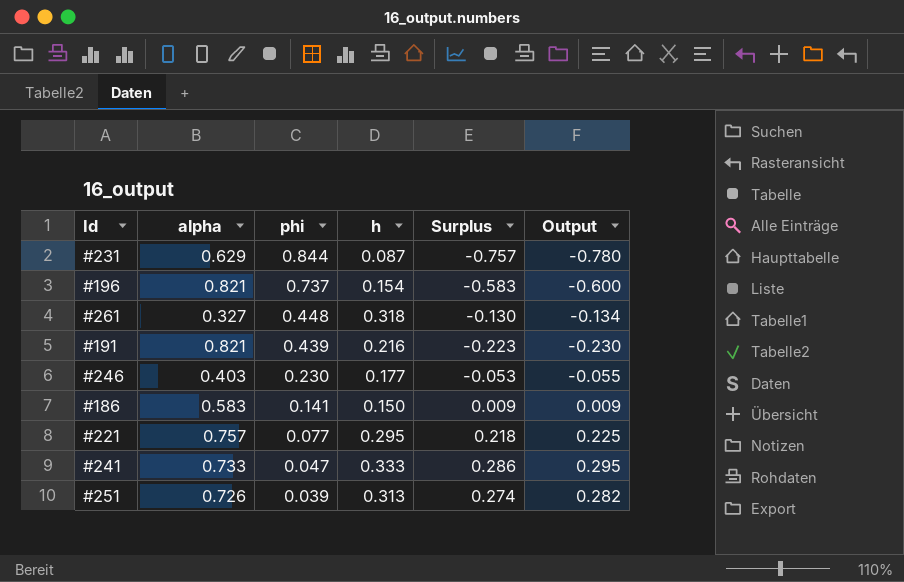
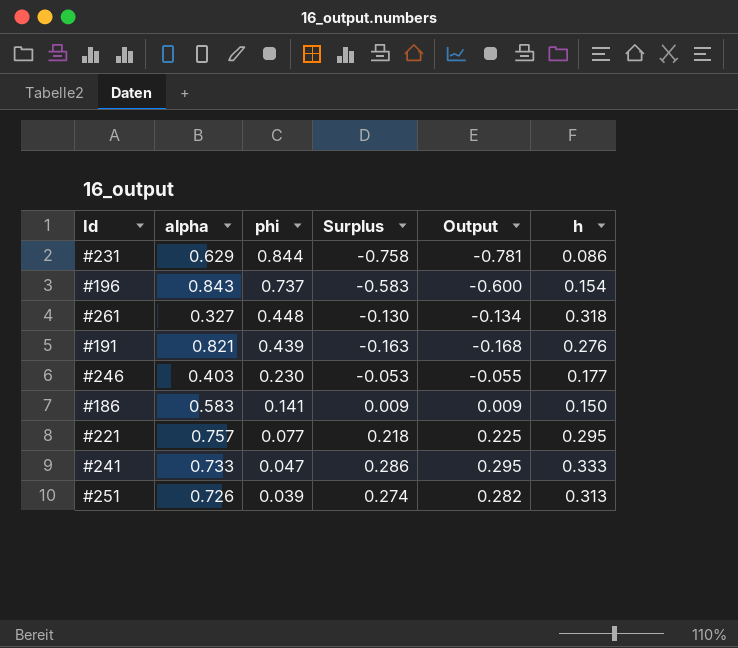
column h | position: 4 -> 6
#231 | Surplus: -0.757 -> -0.758
#231 | Output: -0.780 -> -0.781
#231 | h: 0.087 -> 0.086
#196 | alpha: 0.821 -> 0.843
#191 | Surplus: -0.223 -> -0.163
#191 | Output: -0.230 -> -0.168
#191 | h: 0.216 -> 0.276

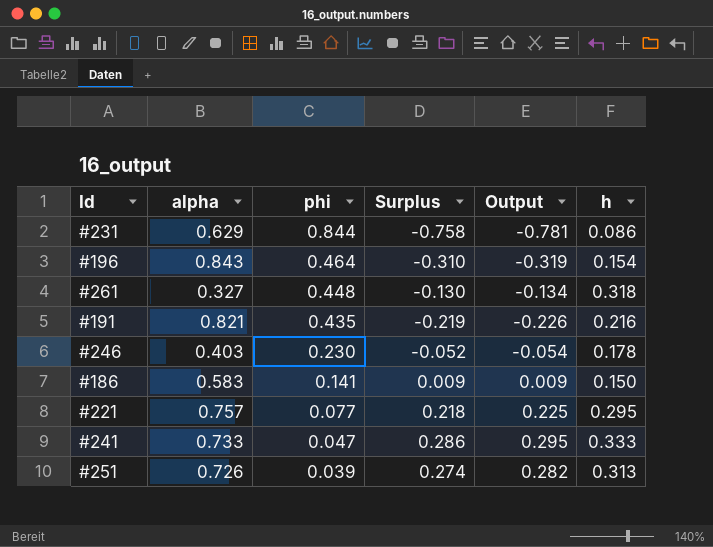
#196 | phi: 0.737 -> 0.464
#196 | Surplus: -0.583 -> -0.310
#196 | Output: -0.600 -> -0.319
#191 | phi: 0.439 -> 0.435
#191 | Surplus: -0.163 -> -0.219
#191 | Output: -0.168 -> -0.226
#191 | h: 0.276 -> 0.216
#246 | Surplus: -0.053 -> -0.052
#246 | Output: -0.055 -> -0.054
#246 | h: 0.177 -> 0.178

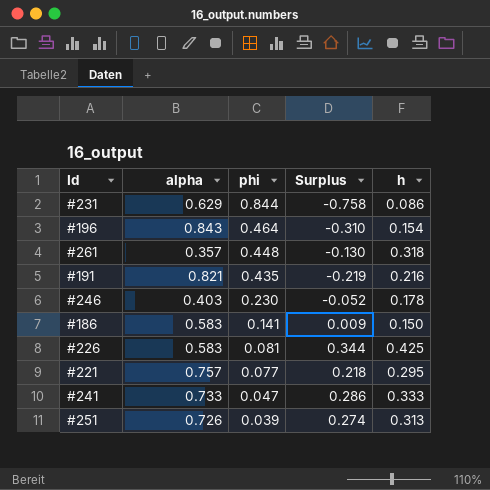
column Output | formula: [Surplus] * 1.03 -> none
#261 | alpha: 0.327 -> 0.357
row #226: none -> 0.583 | 0.081 | 0.344 | 0.425

